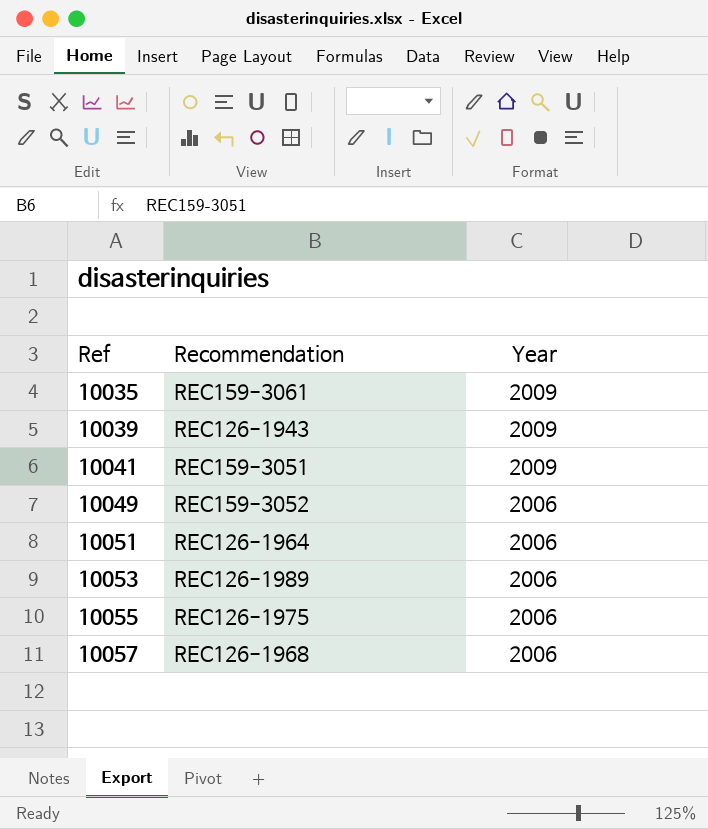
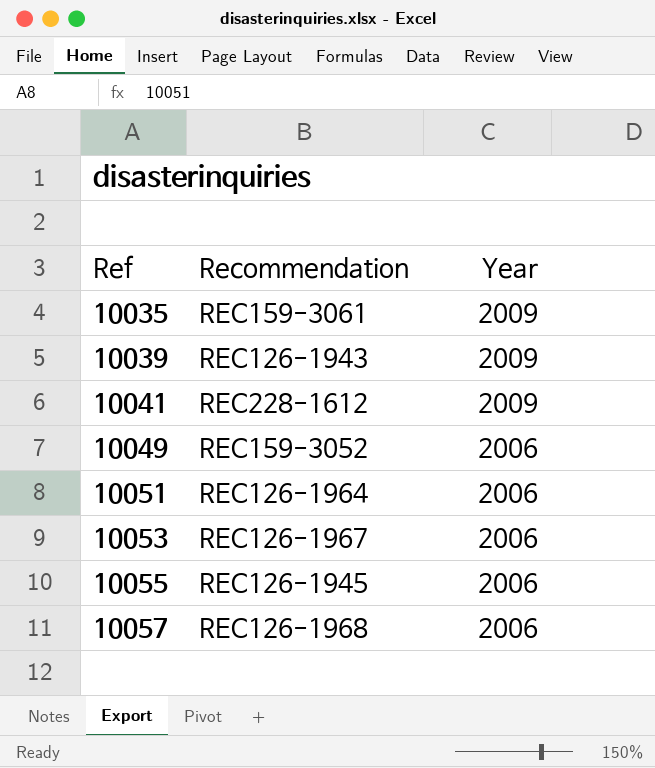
10041 | Recommendation: REC159-3051 -> REC228-1612
10053 | Recommendation: REC126-1989 -> REC126-1967
10055 | Recommendation: REC126-1975 -> REC126-1945

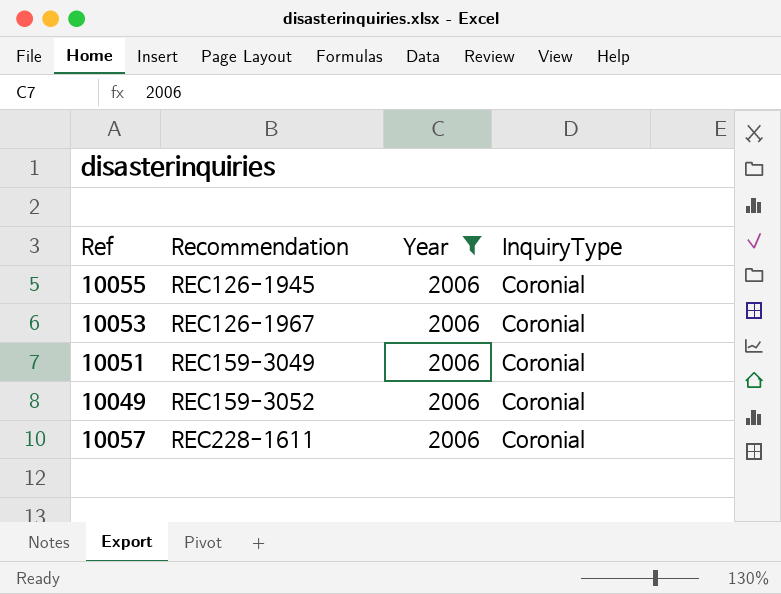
filter: none -> Year = 2006
row order: Ref ascending -> Recommendation ascending
column InquiryType | position: none -> 4
10051 | Recommendation: REC126-1964 -> REC159-3049
10057 | Recommendation: REC126-1968 -> REC228-1611

